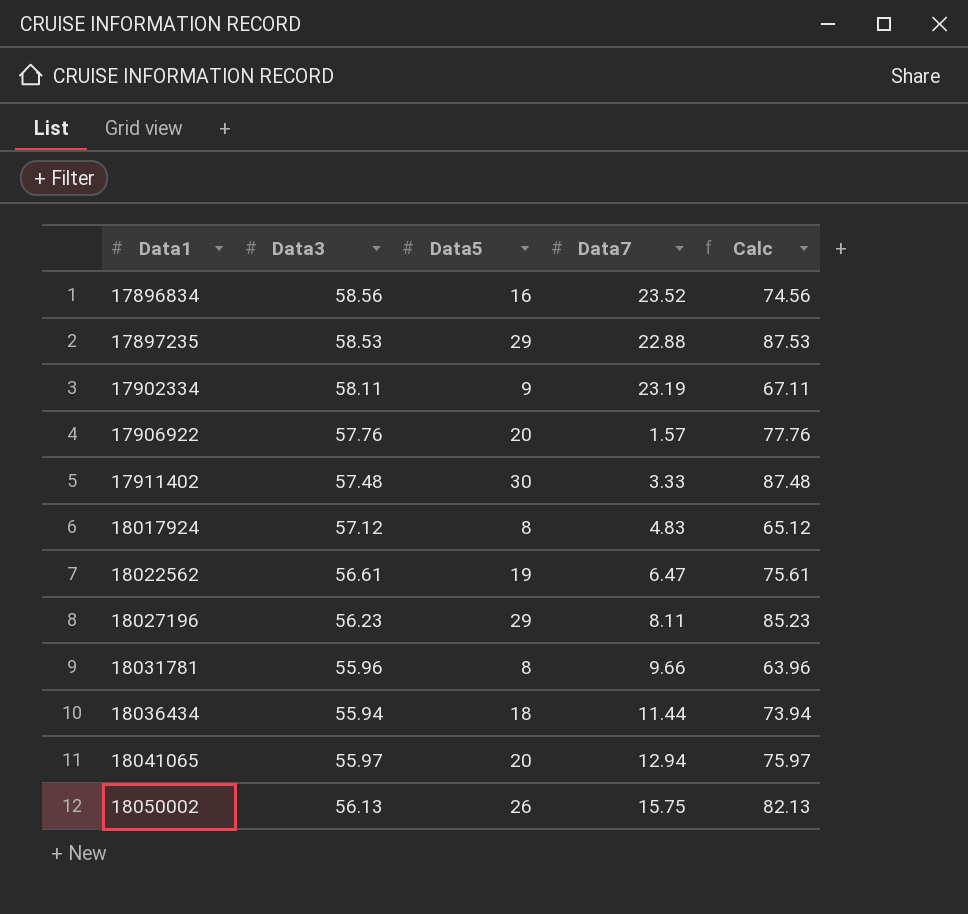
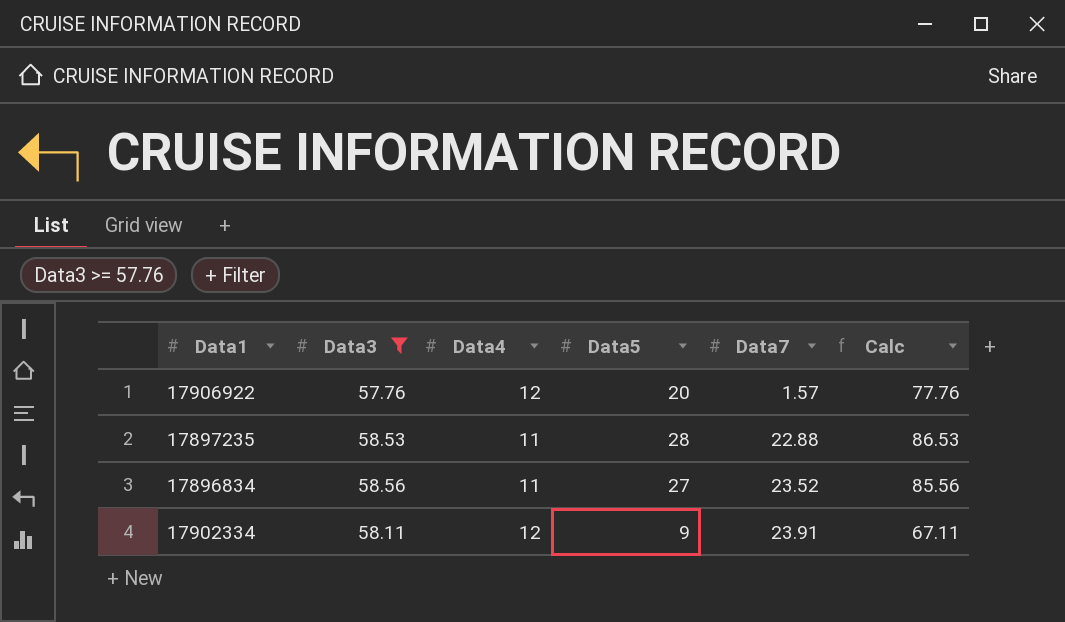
filter: none -> Data3 >= 57.76
row order: Data1 ascending -> Data7 ascending
column Data4 | position: none -> 3
17897235 | Data5: 29 -> 28
17897235 | Calc: 87.53 -> 86.53
17896834 | Data5: 16 -> 27
17896834 | Calc: 74.56 -> 85.56
17902334 | Data7: 23.19 -> 23.91

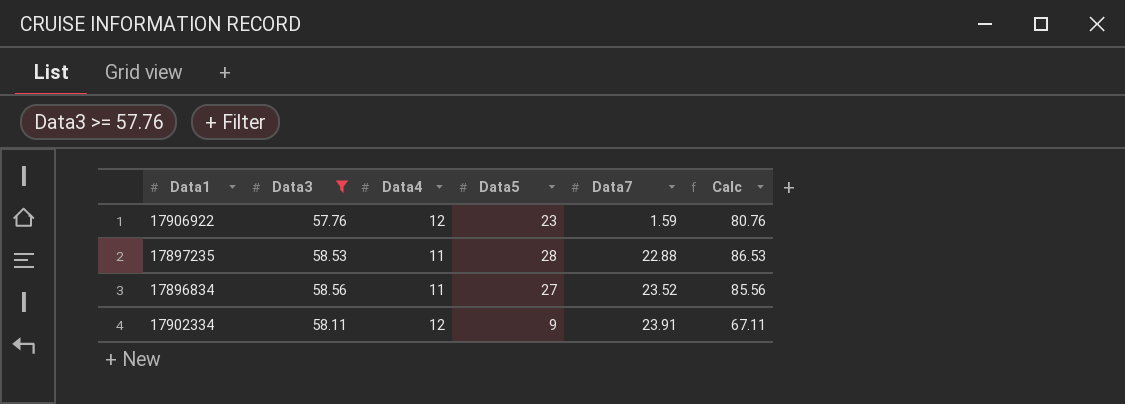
17906922 | Data5: 20 -> 23
17906922 | Data7: 1.57 -> 1.59
17906922 | Calc: 77.76 -> 80.76

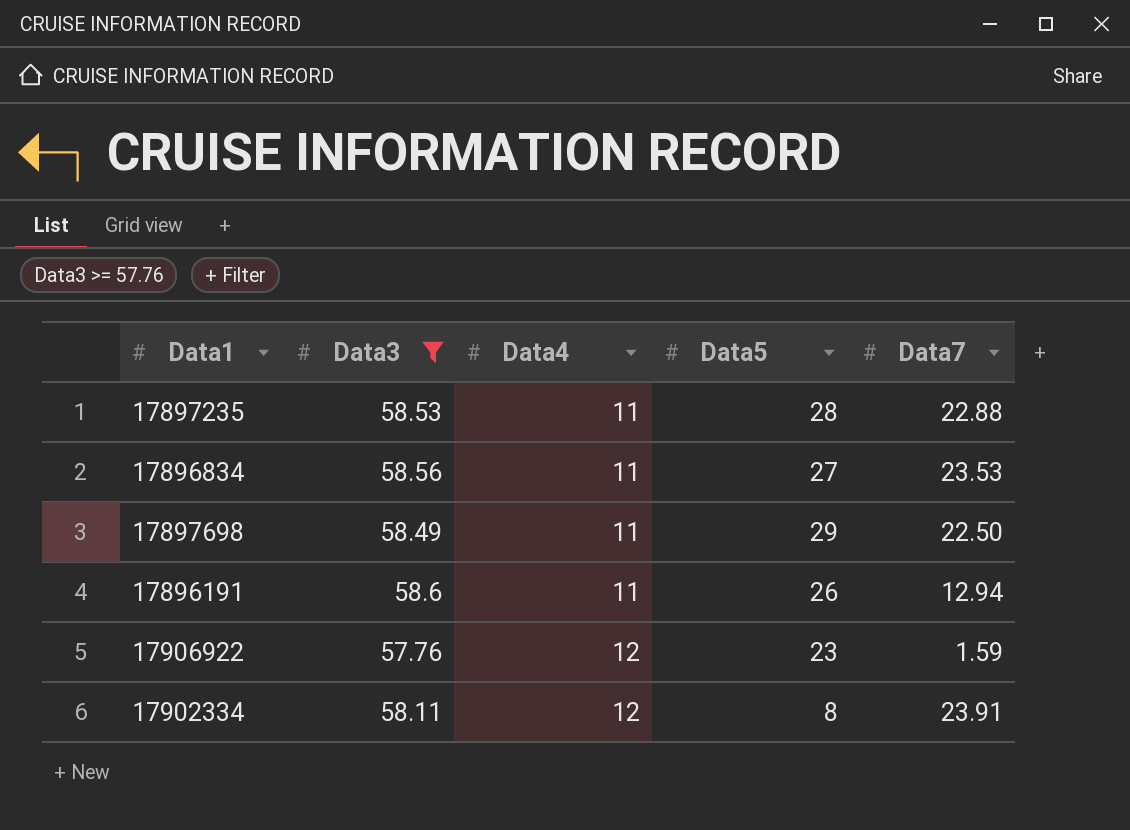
row order: Data7 ascending -> Data4 ascending
column Calc | formula: [Data3] + [Data5] -> none
17896834 | Data7: 23.52 -> 23.53
row 17897698: none -> 58.49 | 11 | 29 | 22.50
row 17896191: none -> 58.6 | 11 | 26 | 12.94
17902334 | Data5: 9 -> 8

